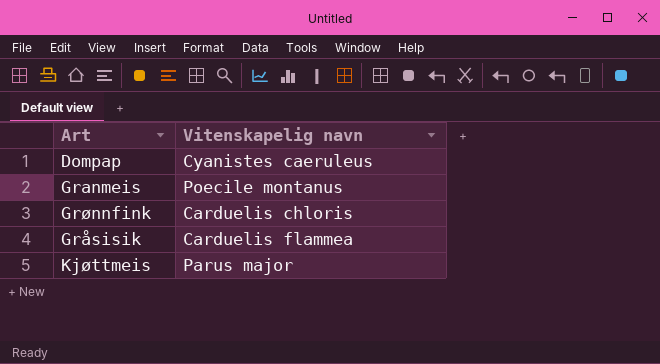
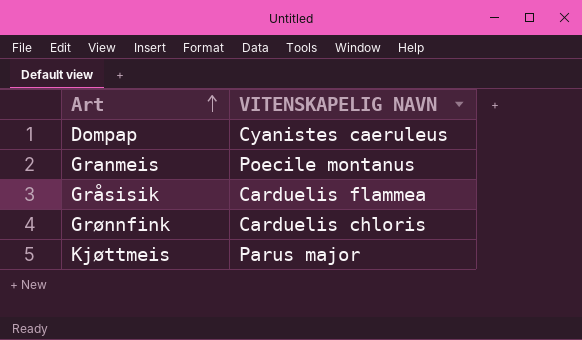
row order: none -> Art ascending
column name: Vitenskapelig navn -> VITENSKAPELIG NAVN

